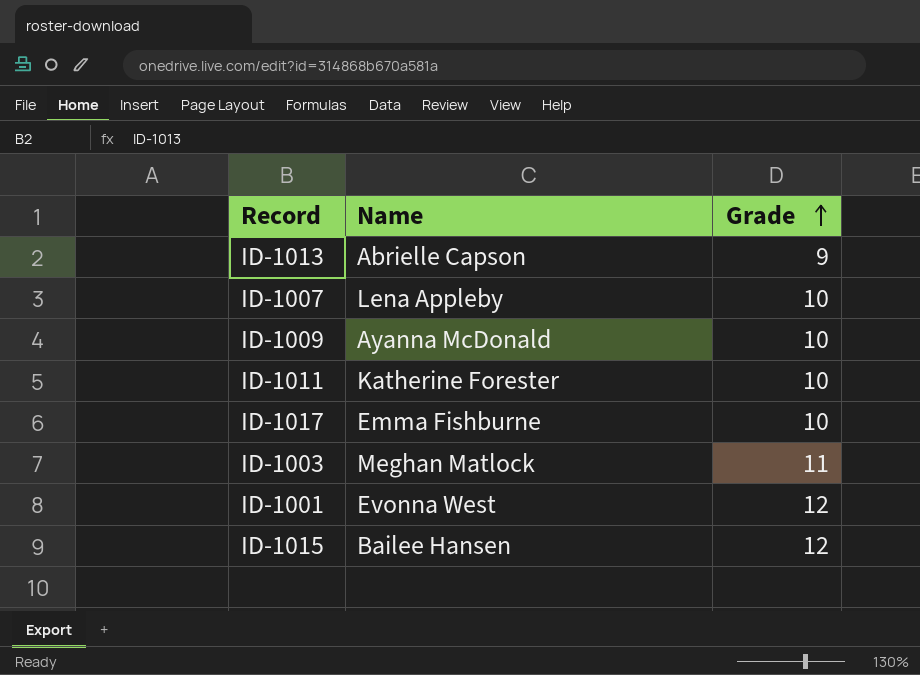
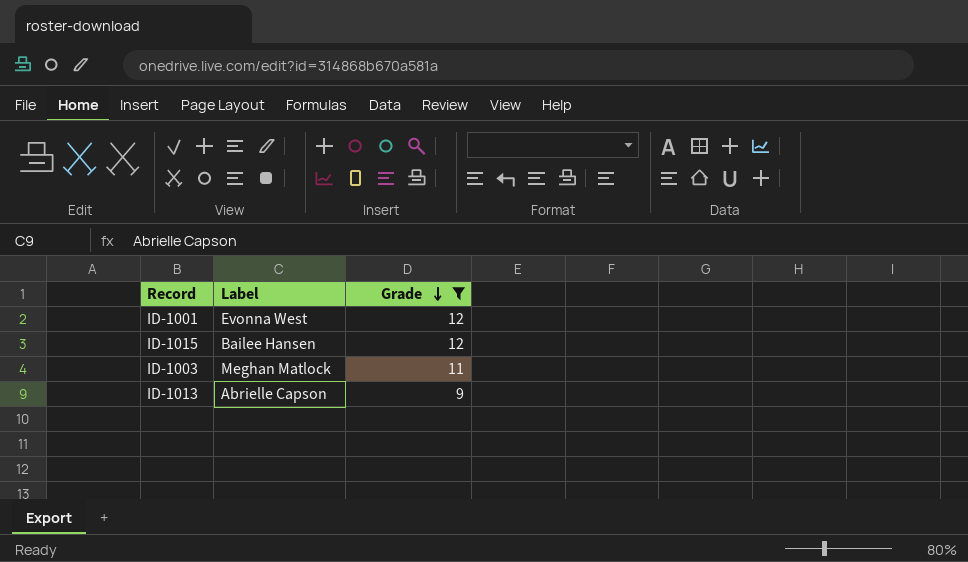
filter: none -> Grade != 10
row order: Grade ascending -> Grade descending
column name: Name -> Label

